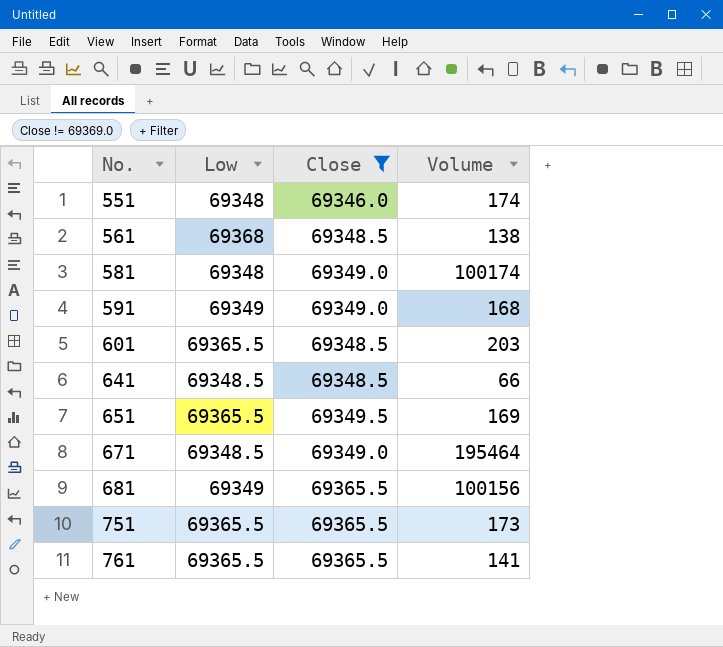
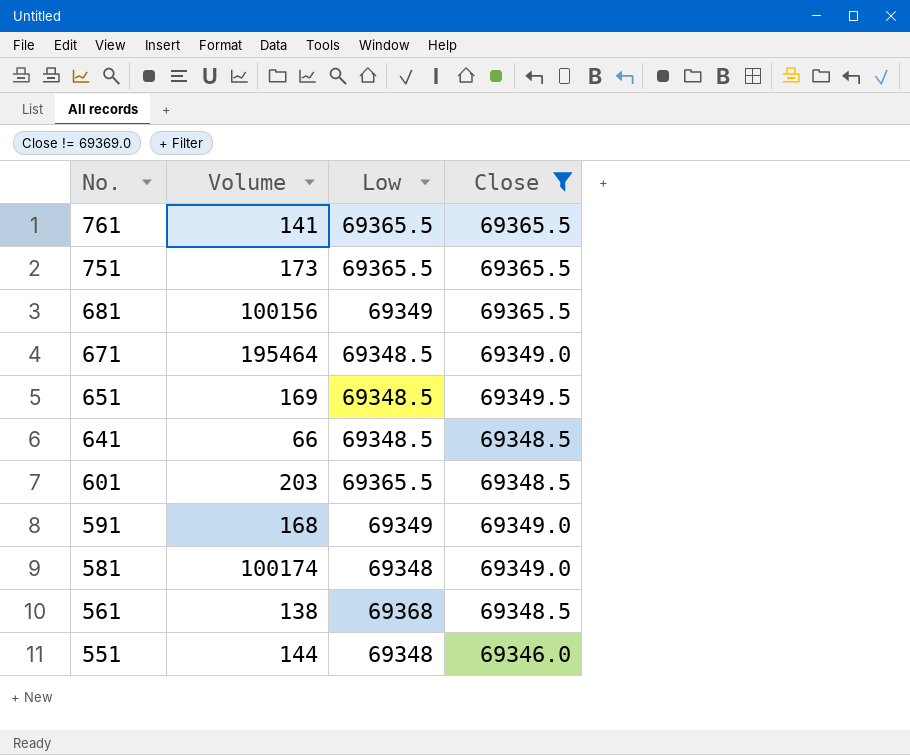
row order: No. ascending -> No. descending
column Volume | position: 4 -> 2
651 | Low: 69365.5 -> 69348.5
551 | Volume: 174 -> 144

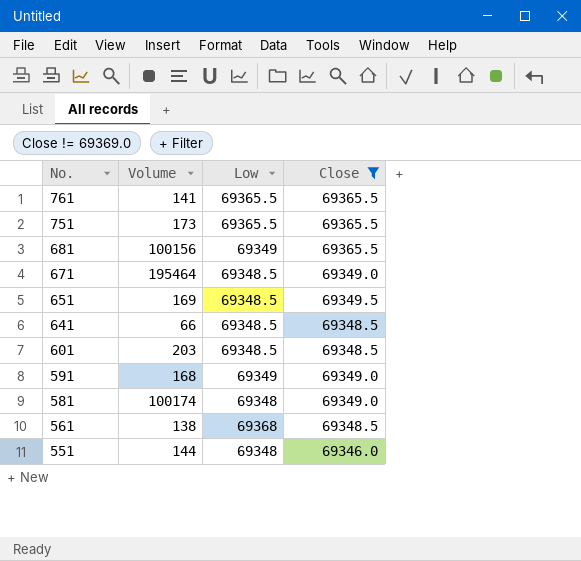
601 | Low: 69365.5 -> 69348.5

